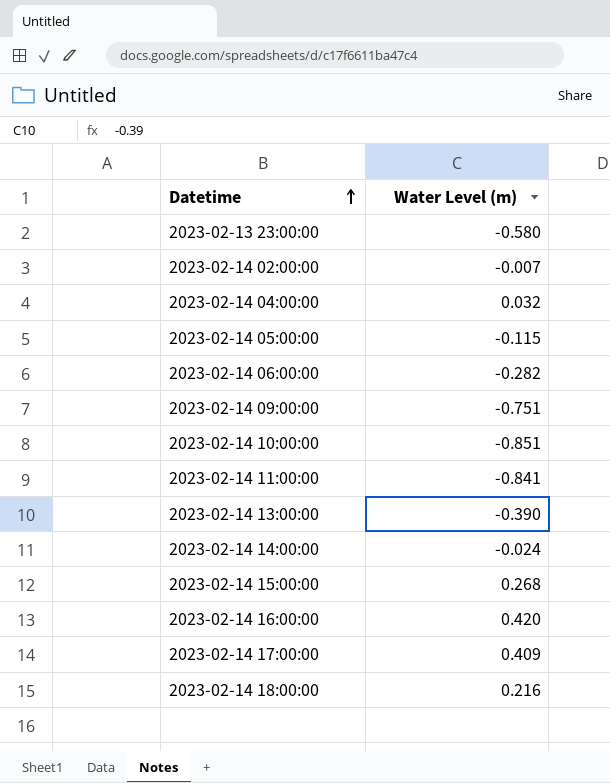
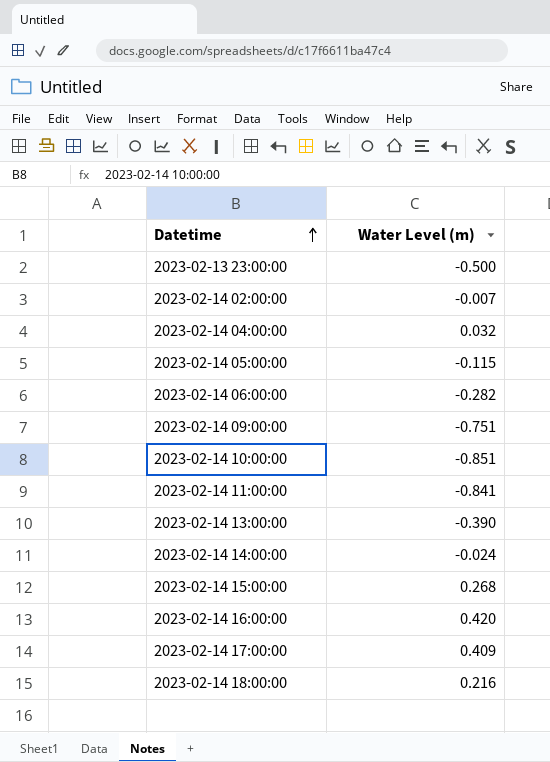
2023-02-13 23:00:00 | Water Level (m): -0.580 -> -0.500

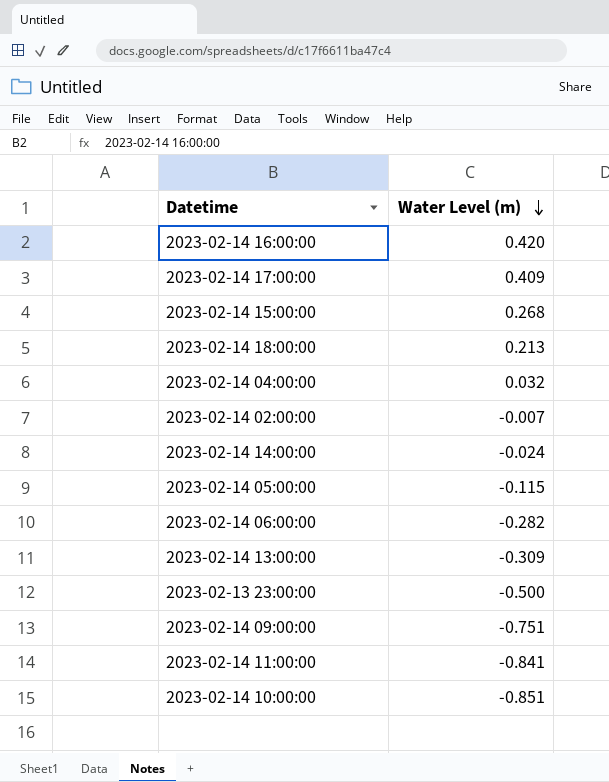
row order: Datetime ascending -> Water Level (m) descending
2023-02-14 18:00:00 | Water Level (m): 0.216 -> 0.213
2023-02-14 13:00:00 | Water Level (m): -0.390 -> -0.309

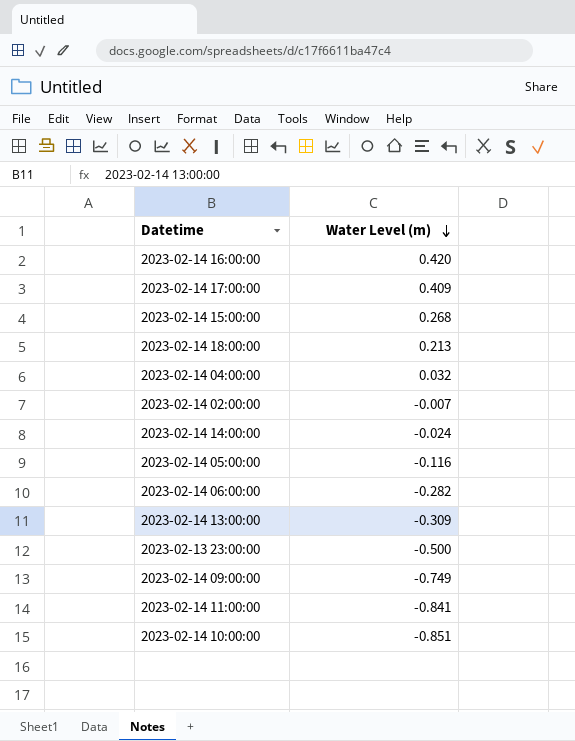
2023-02-14 05:00:00 | Water Level (m): -0.115 -> -0.116
2023-02-14 09:00:00 | Water Level (m): -0.751 -> -0.749

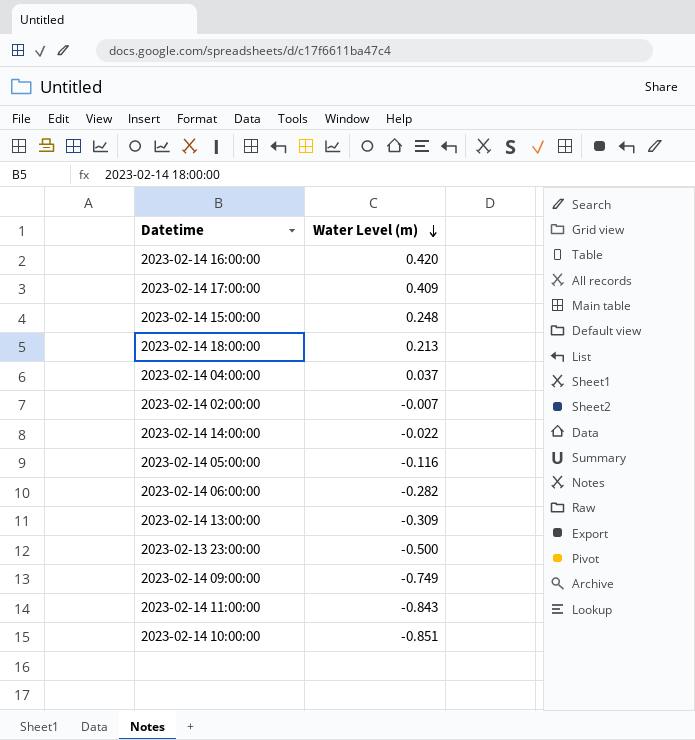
2023-02-14 15:00:00 | Water Level (m): 0.268 -> 0.248
2023-02-14 04:00:00 | Water Level (m): 0.032 -> 0.037
2023-02-14 14:00:00 | Water Level (m): -0.024 -> -0.022
2023-02-14 11:00:00 | Water Level (m): -0.841 -> -0.843

